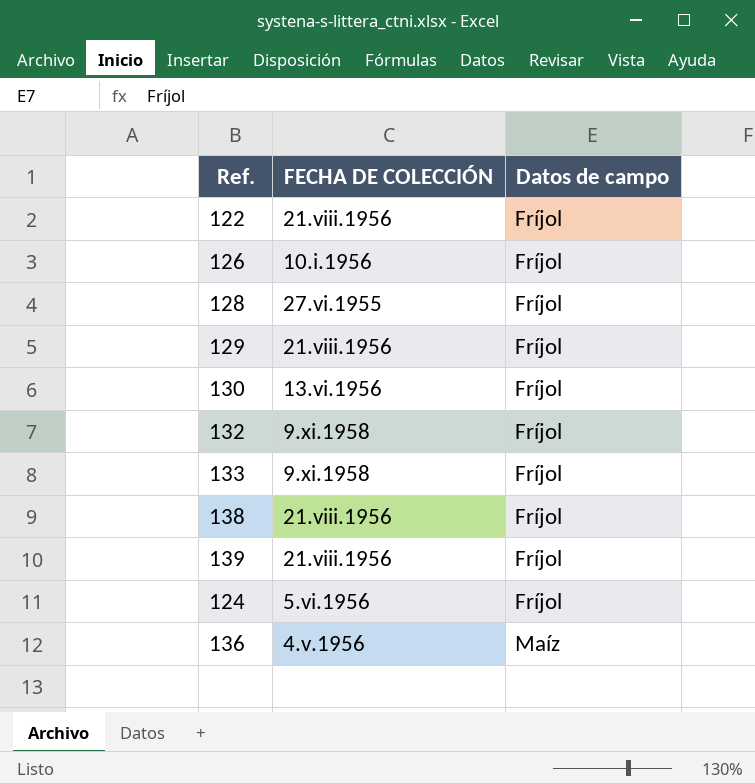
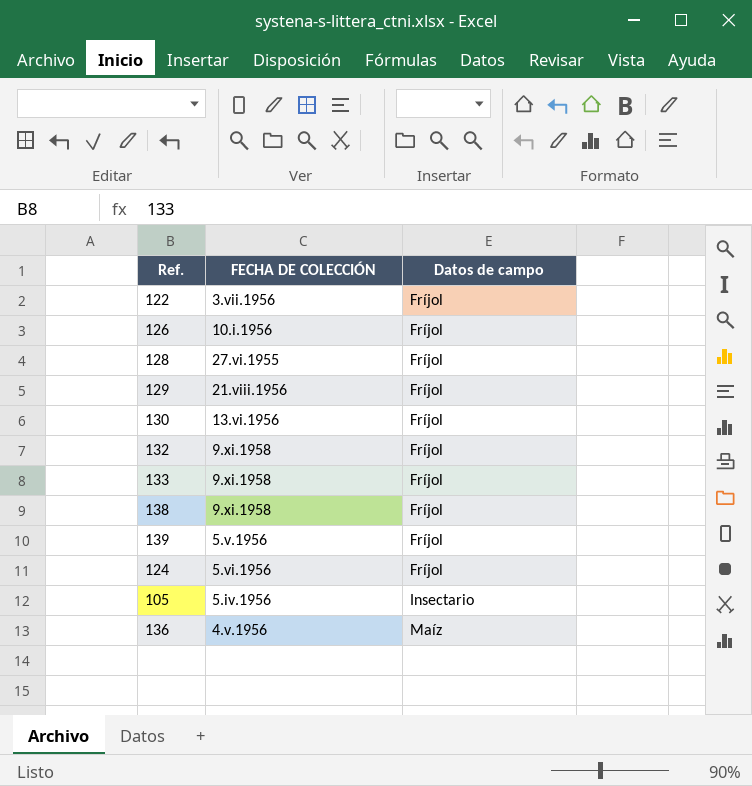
122 | FECHA DE COLECCIÓN: 21.viii.1956 -> 3.vii.1956
138 | FECHA DE COLECCIÓN: 21.viii.1956 -> 9.xi.1958
139 | FECHA DE COLECCIÓN: 21.viii.1956 -> 5.v.1956
row 105: none -> 5.iv.1956 | Insectario

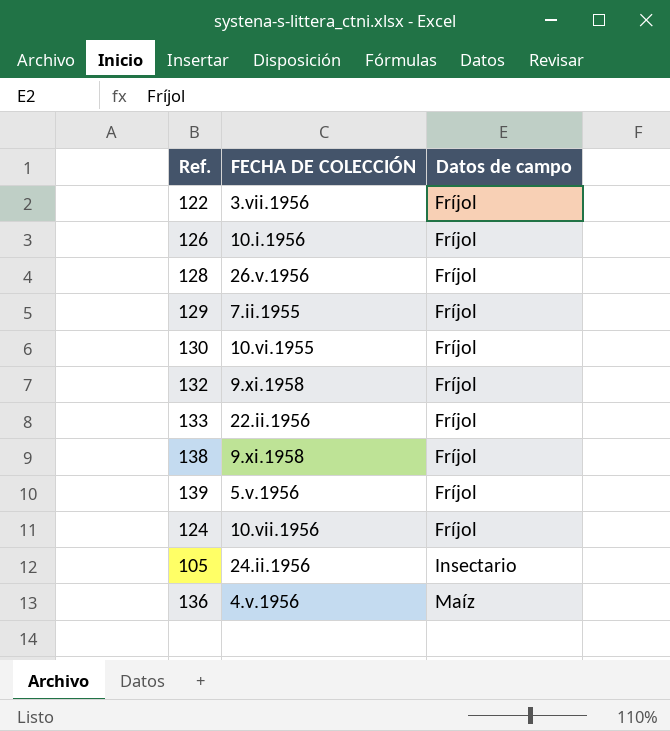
128 | FECHA DE COLECCIÓN: 27.vi.1955 -> 26.v.1956
129 | FECHA DE COLECCIÓN: 21.viii.1956 -> 7.ii.1955
130 | FECHA DE COLECCIÓN: 13.vi.1956 -> 10.vi.1955
133 | FECHA DE COLECCIÓN: 9.xi.1958 -> 22.ii.1956
124 | FECHA DE COLECCIÓN: 5.vi.1956 -> 10.vii.1956
105 | FECHA DE COLECCIÓN: 5.iv.1956 -> 24.ii.1956

